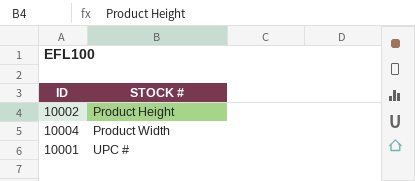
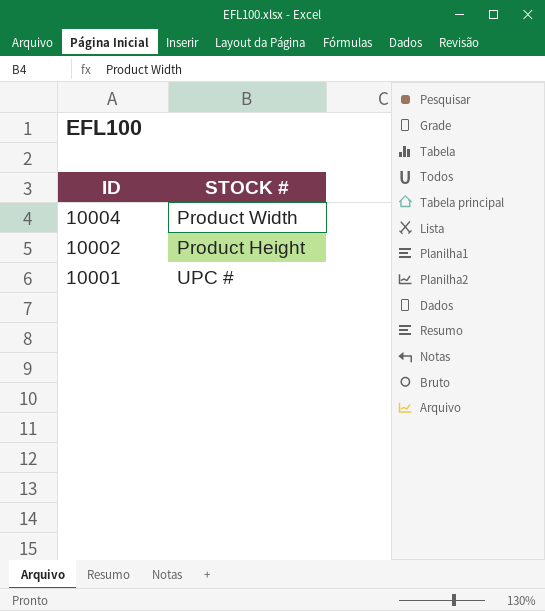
row order: STOCK # ascending -> ID descending

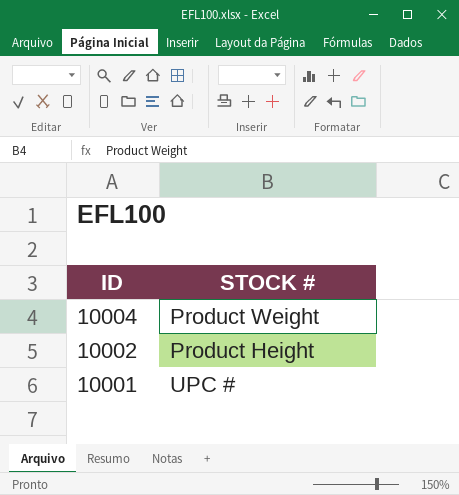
10004 | STOCK #: Product Width -> Product Weight

